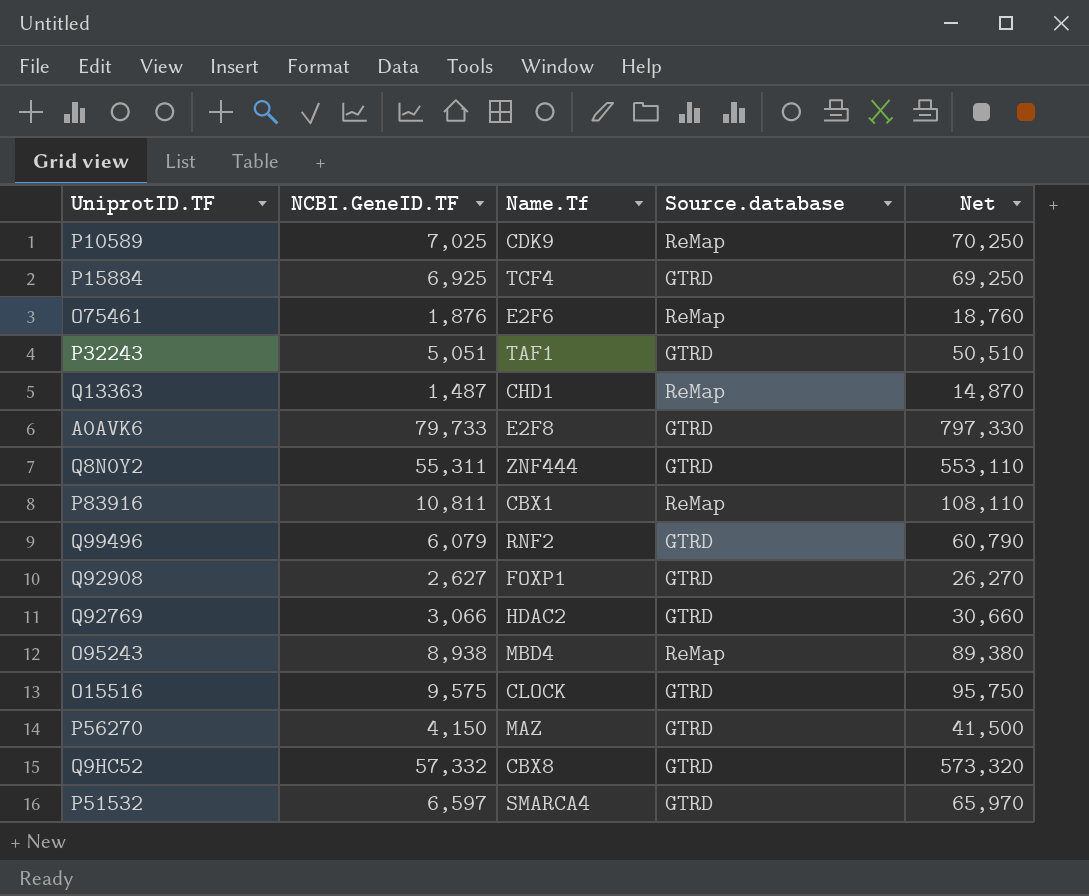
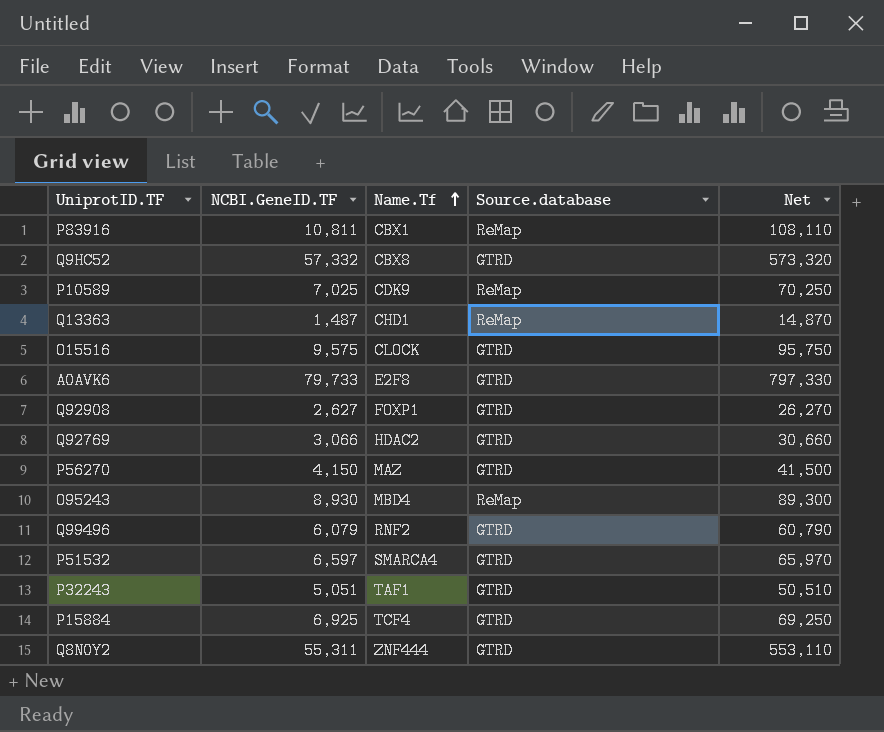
row order: none -> Name.Tf ascending
row O75461: 1,876 | E2F6 | ReMap | 18,760 -> none
O95243 | NCBI.GeneID.TF: 8,938 -> 8,930
O95243 | Net: 89,380 -> 89,300

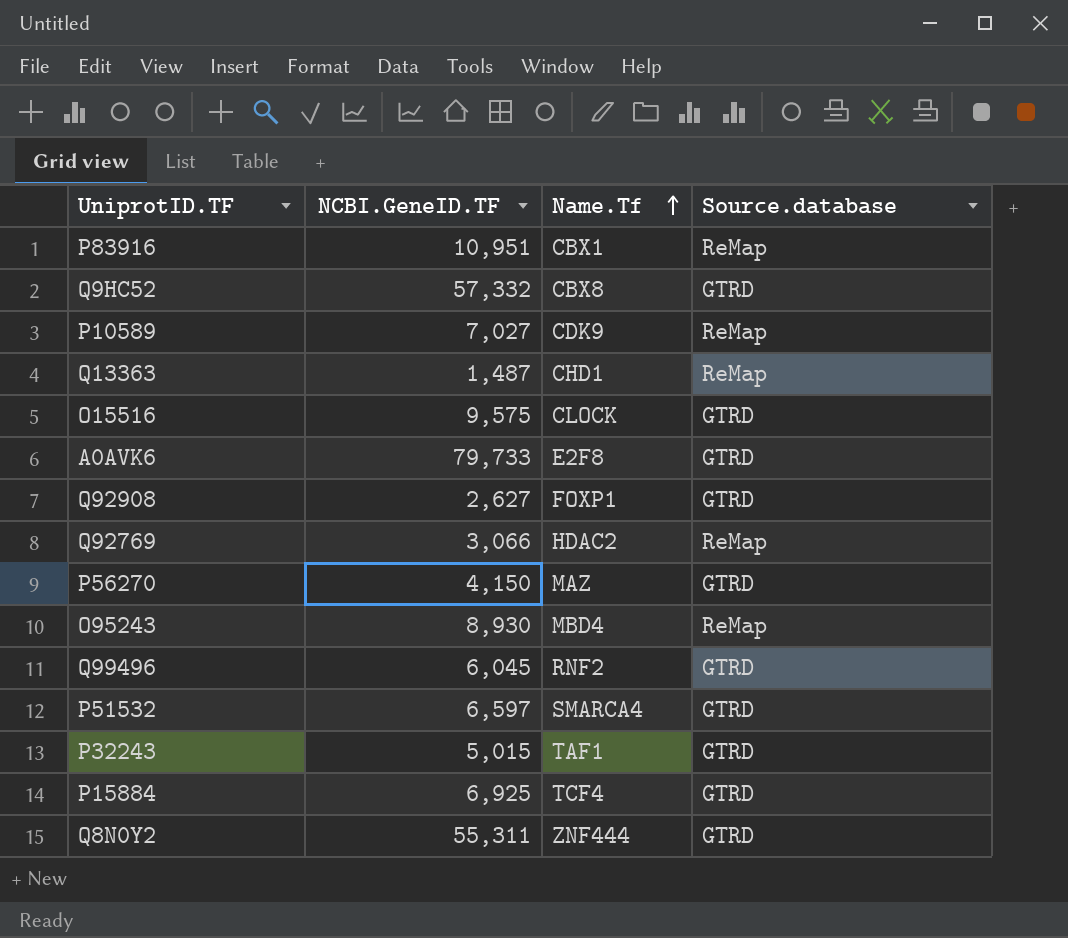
column Net | formula: [NCBI.GeneID.TF] * 10 -> none
P83916 | NCBI.GeneID.TF: 10,811 -> 10,951
P10589 | NCBI.GeneID.TF: 7,025 -> 7,027
Q92769 | Source.database: GTRD -> ReMap
Q99496 | NCBI.GeneID.TF: 6,079 -> 6,045
P32243 | NCBI.GeneID.TF: 5,051 -> 5,015

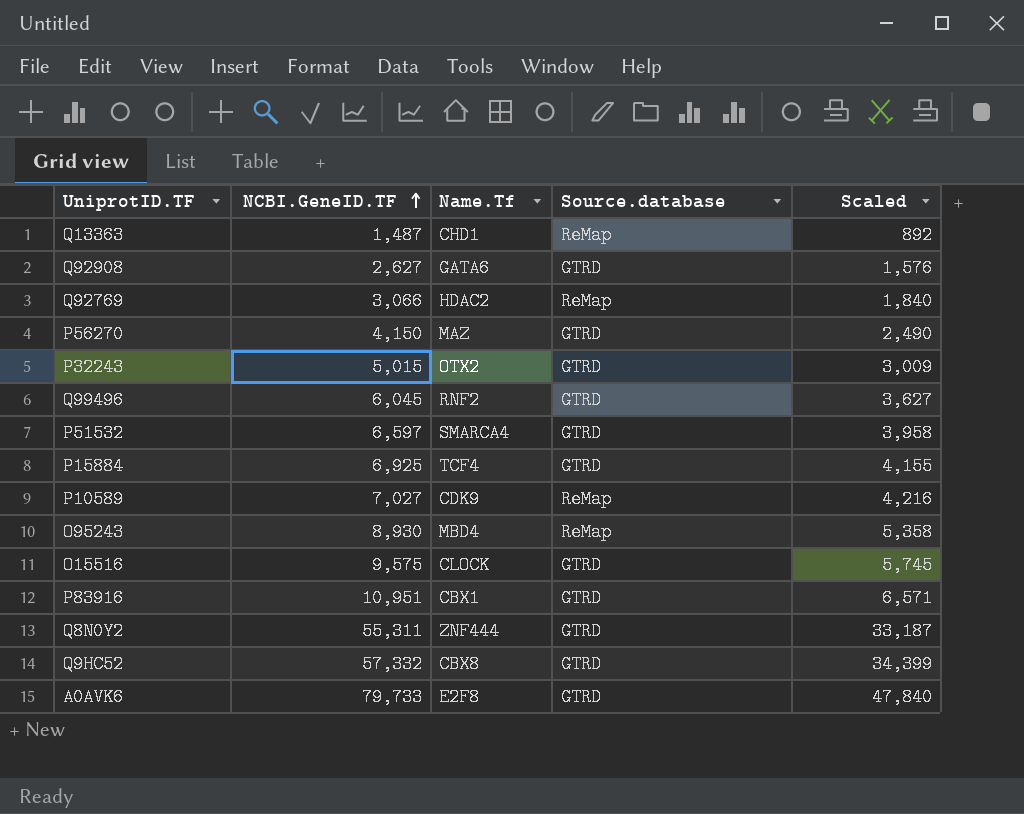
row order: Name.Tf ascending -> NCBI.GeneID.TF ascending
column Scaled | formula: none -> [NCBI.GeneID.TF] * 0.6
Q92908 | Name.Tf: FOXP1 -> GATA6
P32243 | Name.Tf: TAF1 -> OTX2
P83916 | Source.database: ReMap -> GTRD

